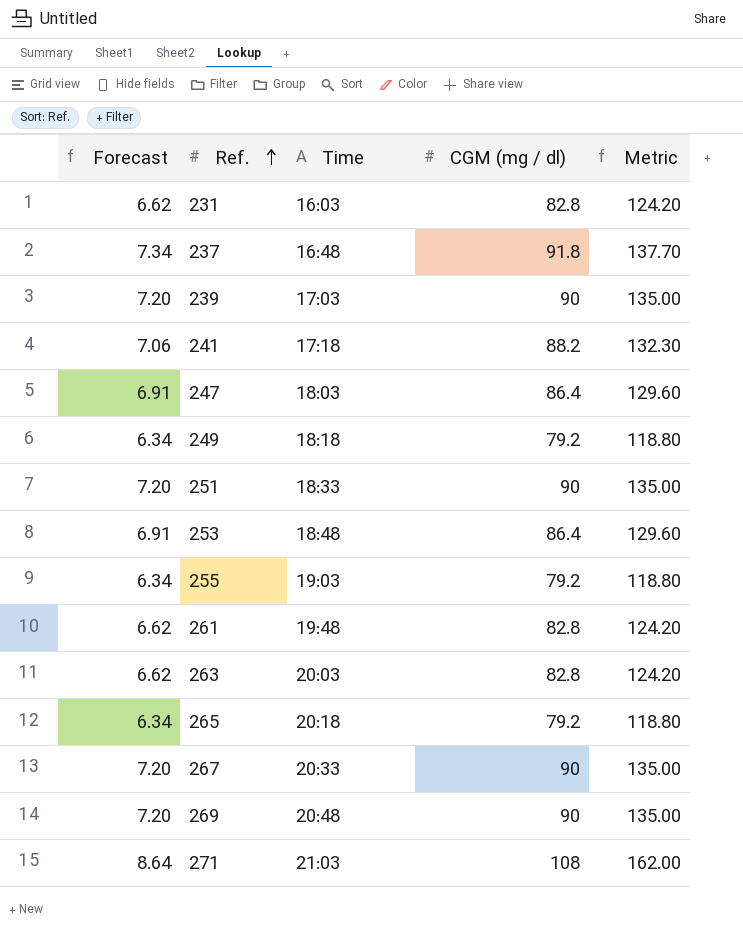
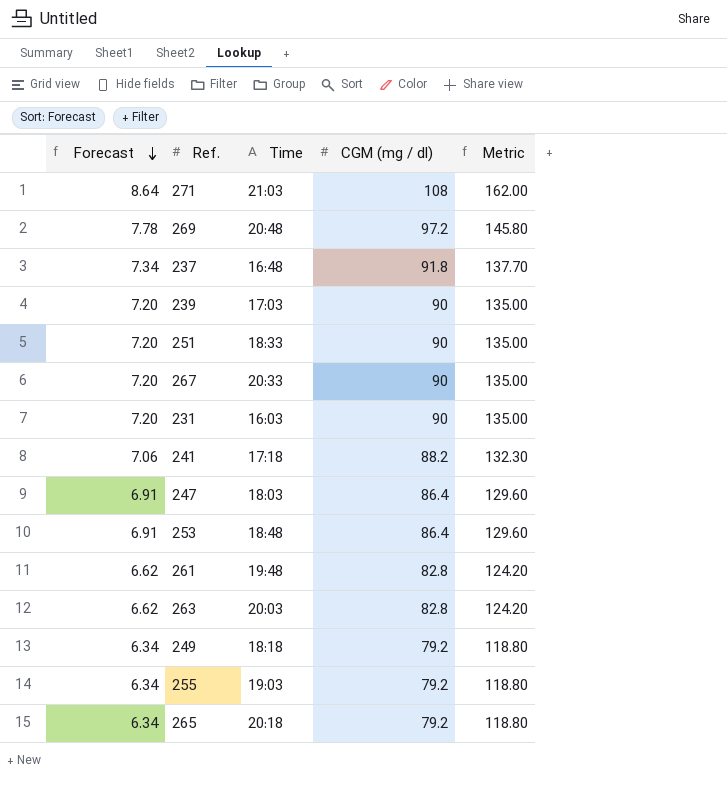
row order: Ref. ascending -> Forecast descending
269 | Forecast: 7.20 -> 7.78
269 | CGM (mg / dl): 90 -> 97.2
269 | Metric: 135.00 -> 145.80
231 | Forecast: 6.62 -> 7.20
231 | CGM (mg / dl): 82.8 -> 90
231 | Metric: 124.20 -> 135.00

